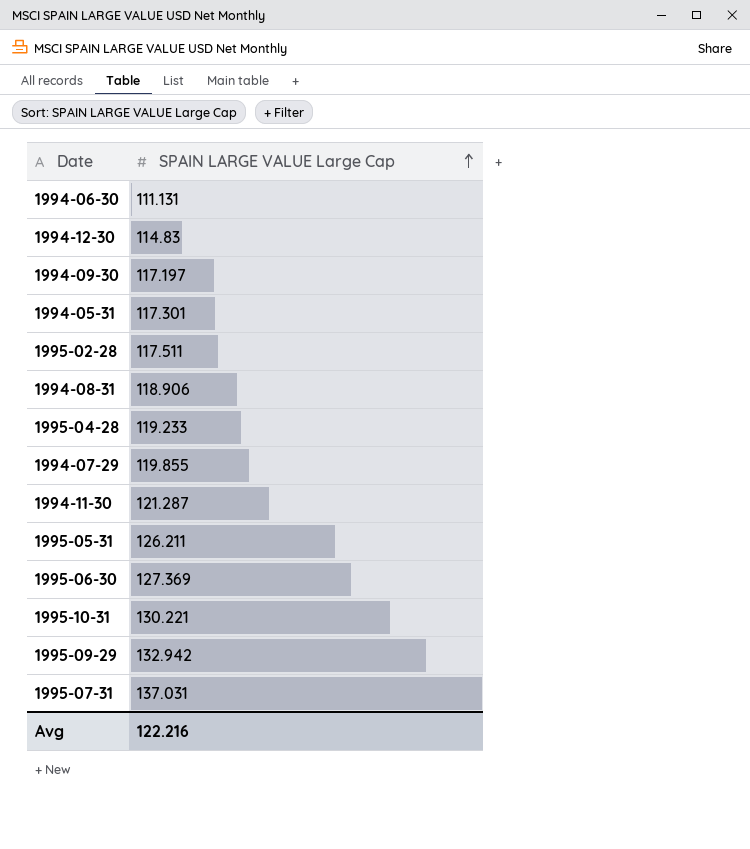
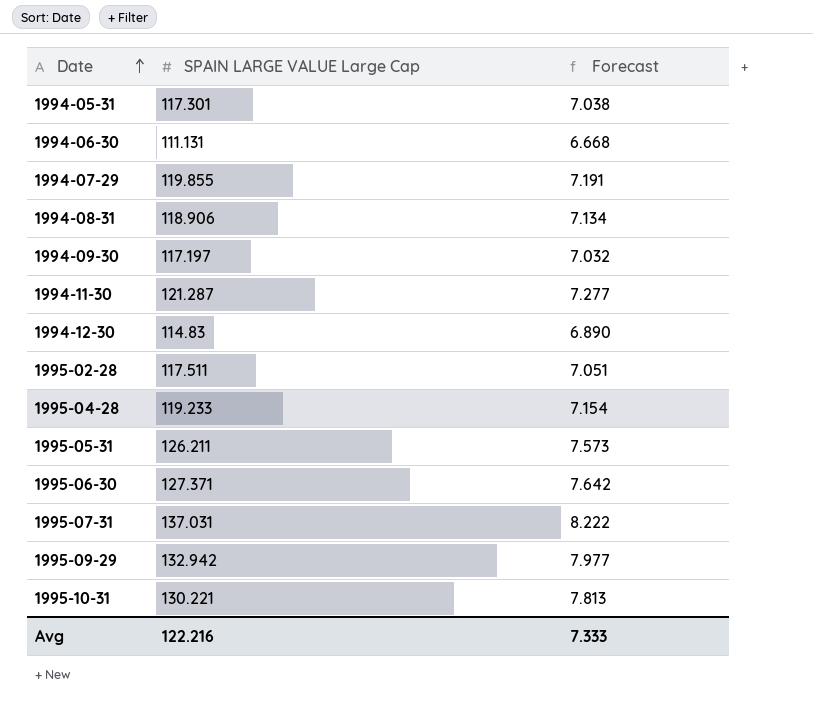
row order: SPAIN LARGE VALUE Large Cap ascending -> Date ascending
column Forecast | formula: none -> [SPAIN LARGE VALUE Large Cap] * 0.06
1995-06-30 | SPAIN LARGE VALUE Large Cap: 127.369 -> 127.371

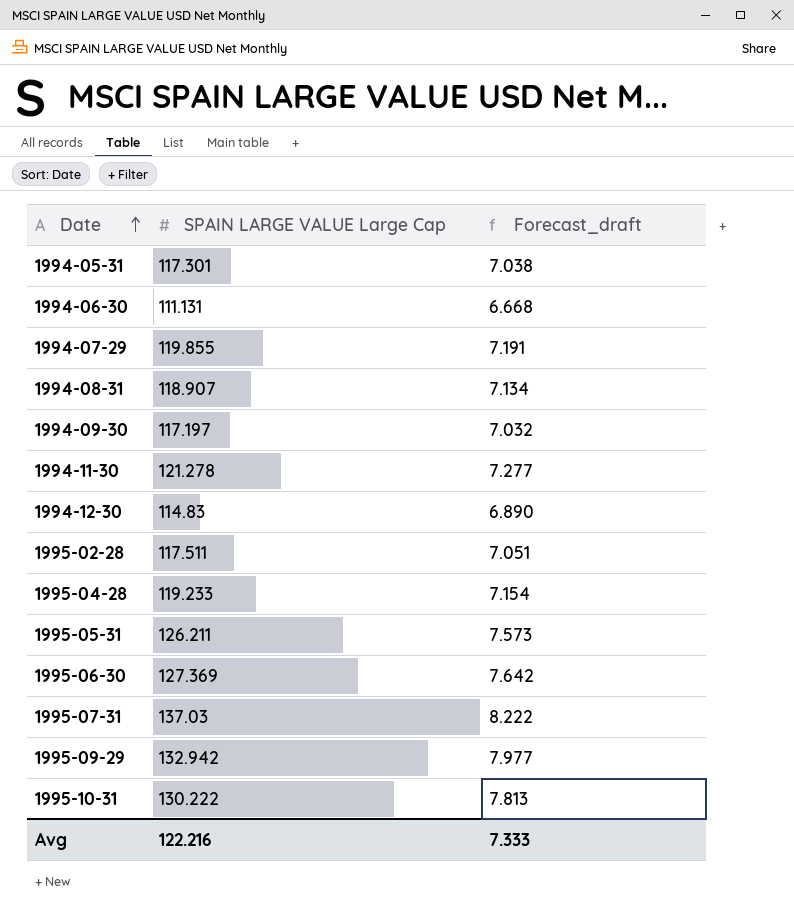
column name: Forecast -> Forecast_draft
1994-08-31 | SPAIN LARGE VALUE Large Cap: 118.906 -> 118.907
1994-11-30 | SPAIN LARGE VALUE Large Cap: 121.287 -> 121.278
1995-06-30 | SPAIN LARGE VALUE Large Cap: 127.371 -> 127.369
1995-07-31 | SPAIN LARGE VALUE Large Cap: 137.031 -> 137.03
1995-10-31 | SPAIN LARGE VALUE Large Cap: 130.221 -> 130.222

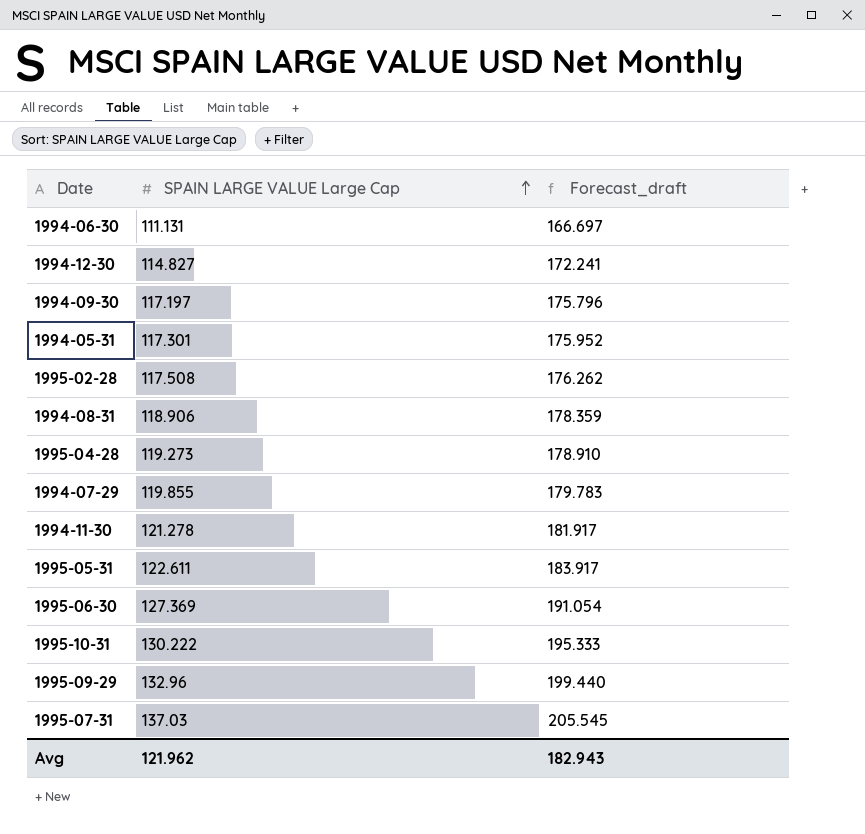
row order: Date ascending -> SPAIN LARGE VALUE Large Cap ascending
column Forecast_draft | formula: [SPAIN LARGE VALUE Large Cap] * 0.06 -> [SPAIN LARGE VALUE Large Cap] * 1.5
1994-12-30 | SPAIN LARGE VALUE Large Cap: 114.83 -> 114.827
1995-02-28 | SPAIN LARGE VALUE Large Cap: 117.511 -> 117.508
1994-08-31 | SPAIN LARGE VALUE Large Cap: 118.907 -> 118.906
1995-04-28 | SPAIN LARGE VALUE Large Cap: 119.233 -> 119.273
1995-05-31 | SPAIN LARGE VALUE Large Cap: 126.211 -> 122.611
1995-09-29 | SPAIN LARGE VALUE Large Cap: 132.942 -> 132.96
Avg | SPAIN LARGE VALUE Large Cap: 122.216 -> 121.962
Avg | Forecast_draft: 7.333 -> 182.943

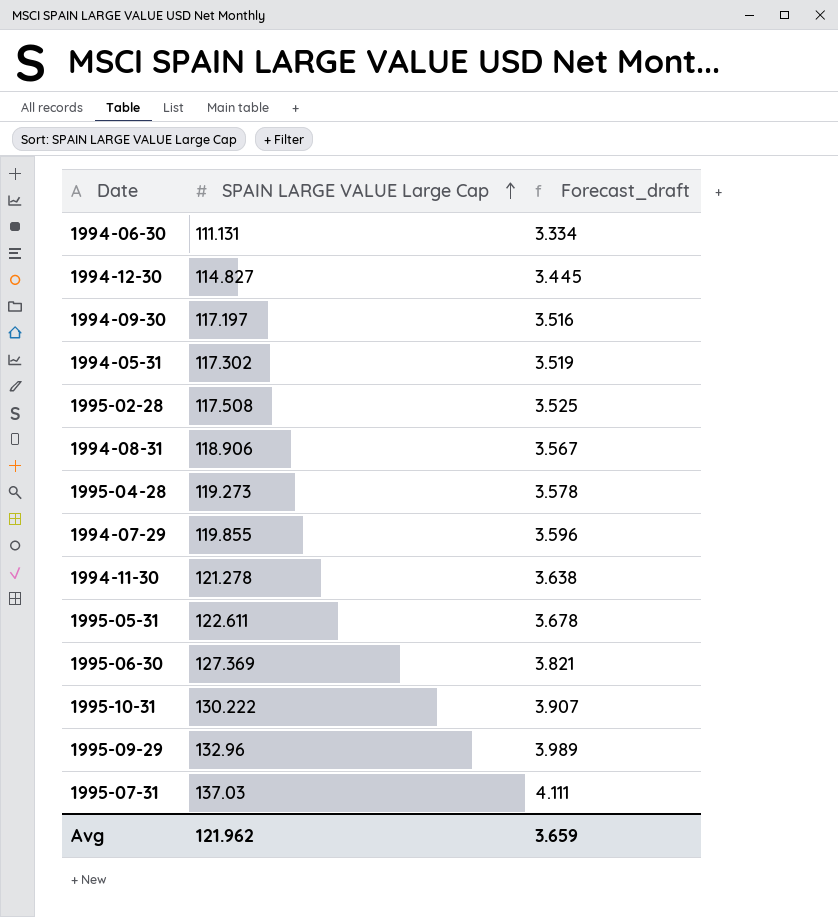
column Forecast_draft | formula: [SPAIN LARGE VALUE Large Cap] * 1.5 -> [SPAIN LARGE VALUE Large Cap] * 0.03
1994-05-31 | SPAIN LARGE VALUE Large Cap: 117.301 -> 117.302
Avg | Forecast_draft: 182.943 -> 3.659

